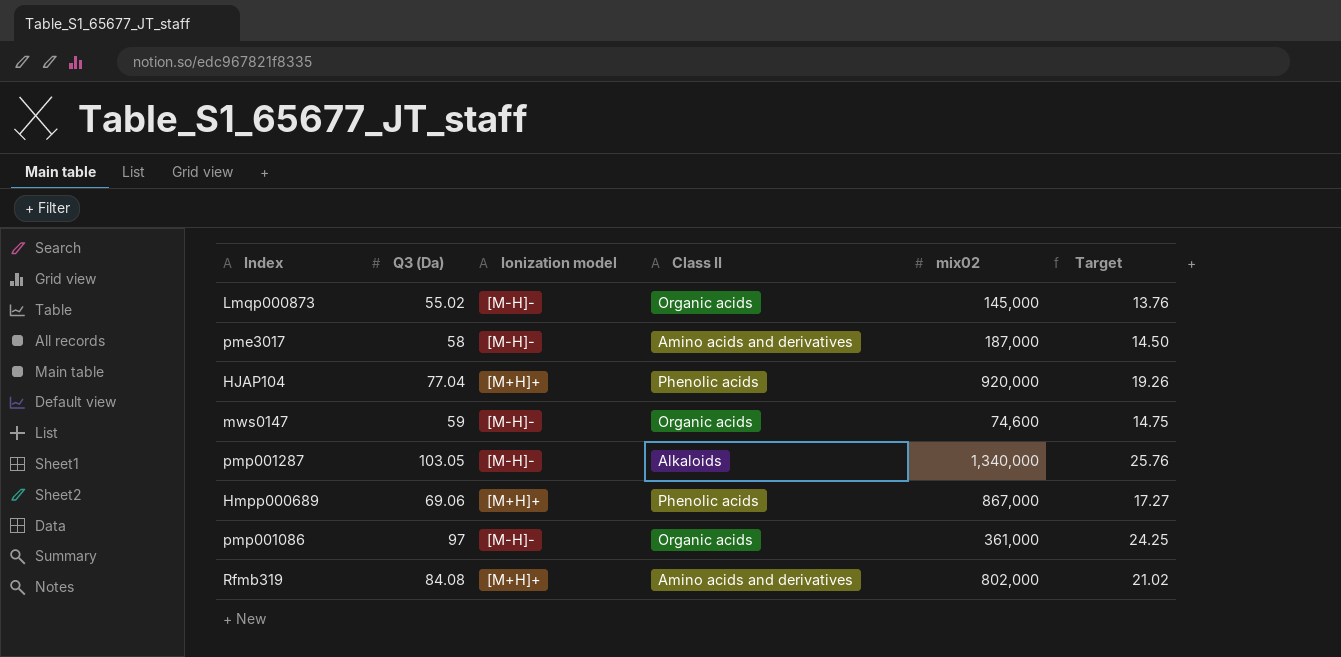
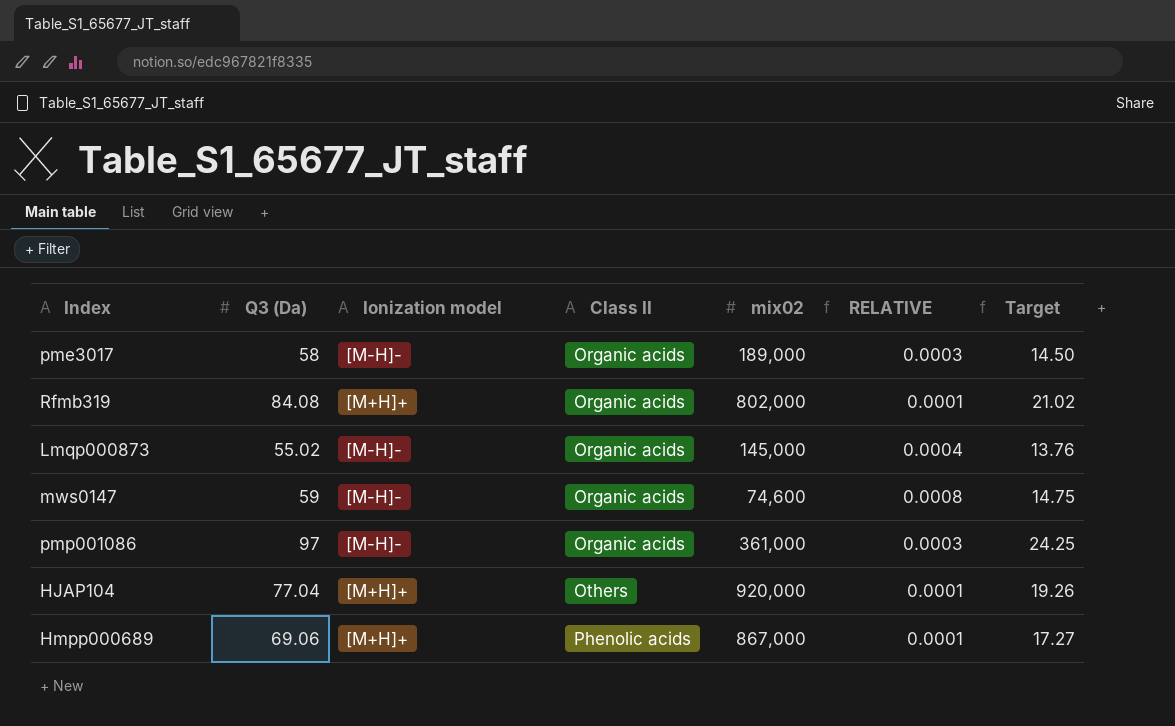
row order: none -> Class II ascending
column RELATIVE | formula: none -> [Q3 (Da)] / [mix02]
row pmp001287: 103.05 | [M-H]- | Alkaloids | 1,340,000 | 25.76 -> none
pme3017 | Class II: Amino acids and derivatives -> Organic acids
pme3017 | mix02: 187,000 -> 189,000
Rfmb319 | Class II: Amino acids and derivatives -> Organic acids
HJAP104 | Class II: Phenolic acids -> Others

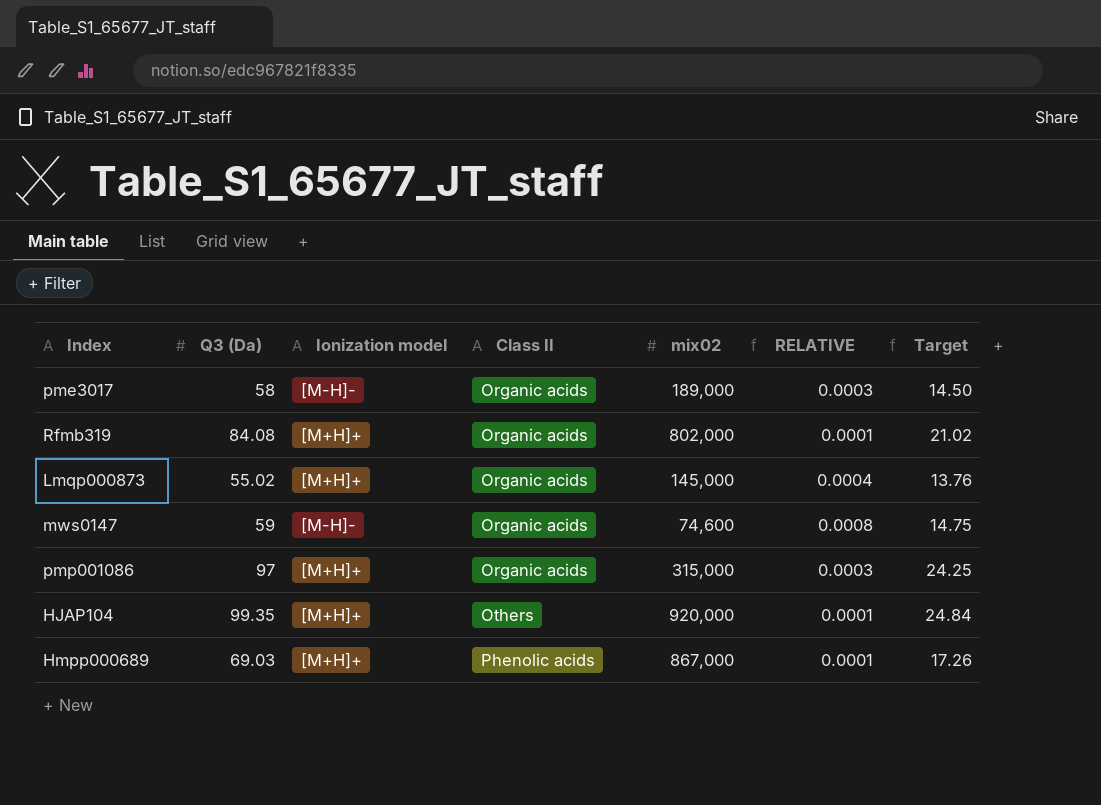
Lmqp000873 | Ionization model: [M-H]- -> [M+H]+
pmp001086 | Ionization model: [M-H]- -> [M+H]+
pmp001086 | mix02: 361,000 -> 315,000
HJAP104 | Q3 (Da): 77.04 -> 99.35
HJAP104 | Target: 19.26 -> 24.84
Hmpp000689 | Q3 (Da): 69.06 -> 69.03
Hmpp000689 | Target: 17.27 -> 17.26

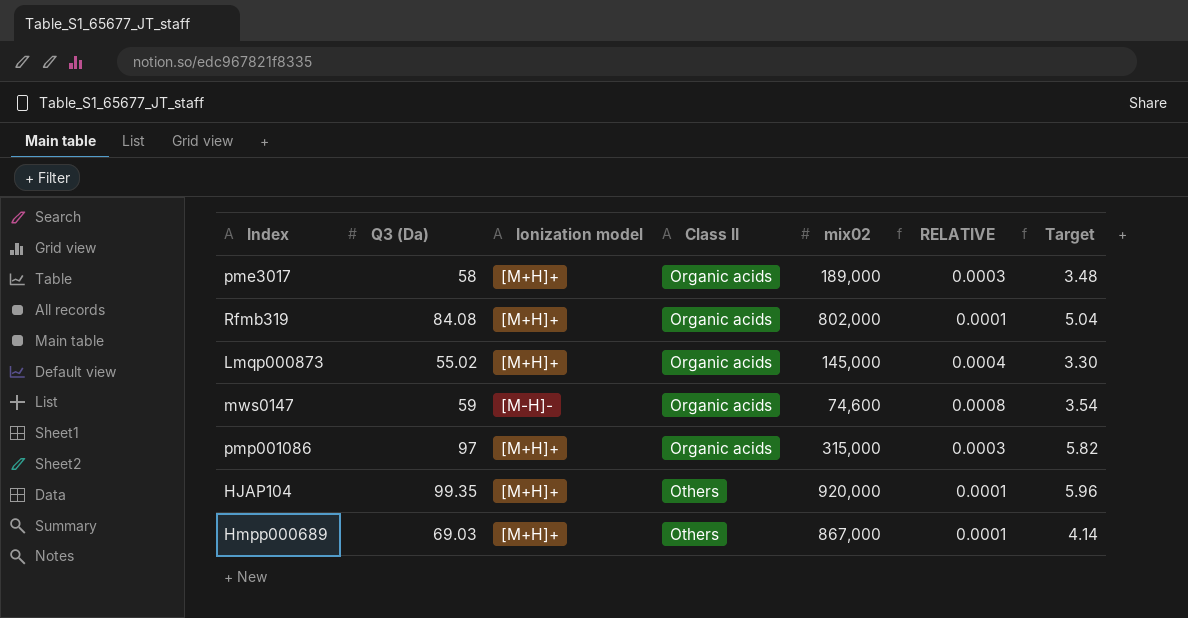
column Target | formula: [Q3 (Da)] * 0.25 -> [Q3 (Da)] * 0.06
pme3017 | Ionization model: [M-H]- -> [M+H]+
Hmpp000689 | Class II: Phenolic acids -> Others

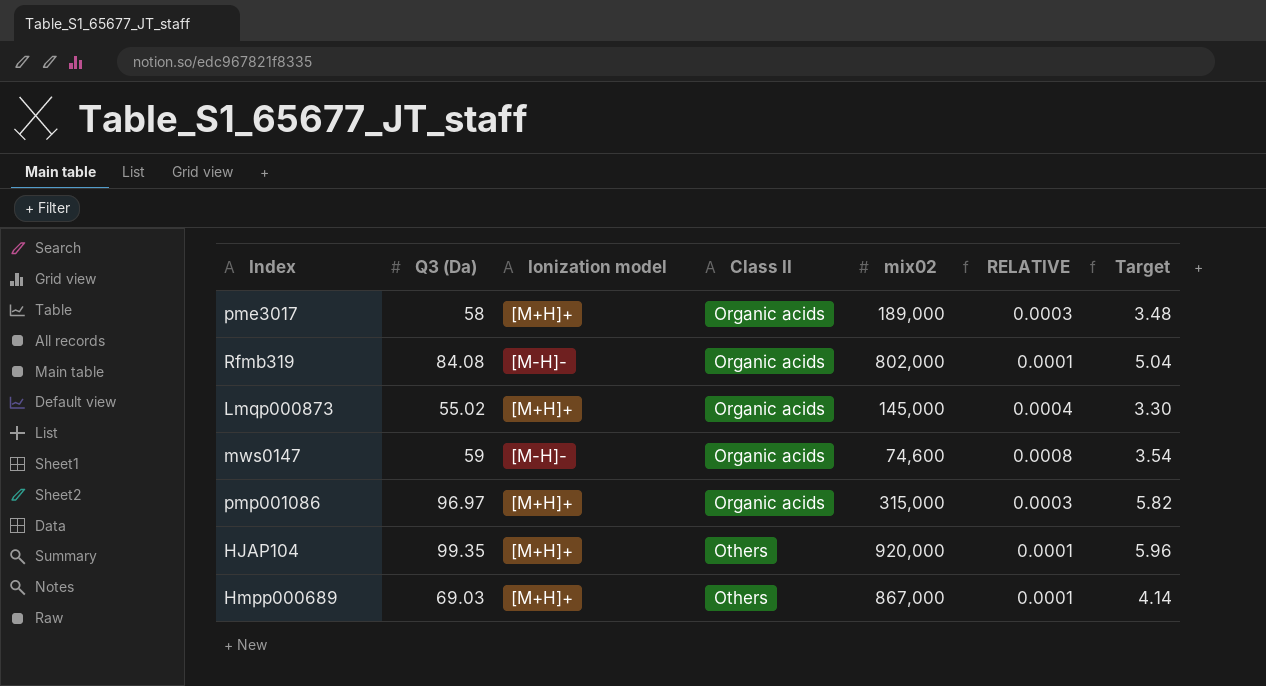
Rfmb319 | Ionization model: [M+H]+ -> [M-H]-
pmp001086 | Q3 (Da): 97 -> 96.97

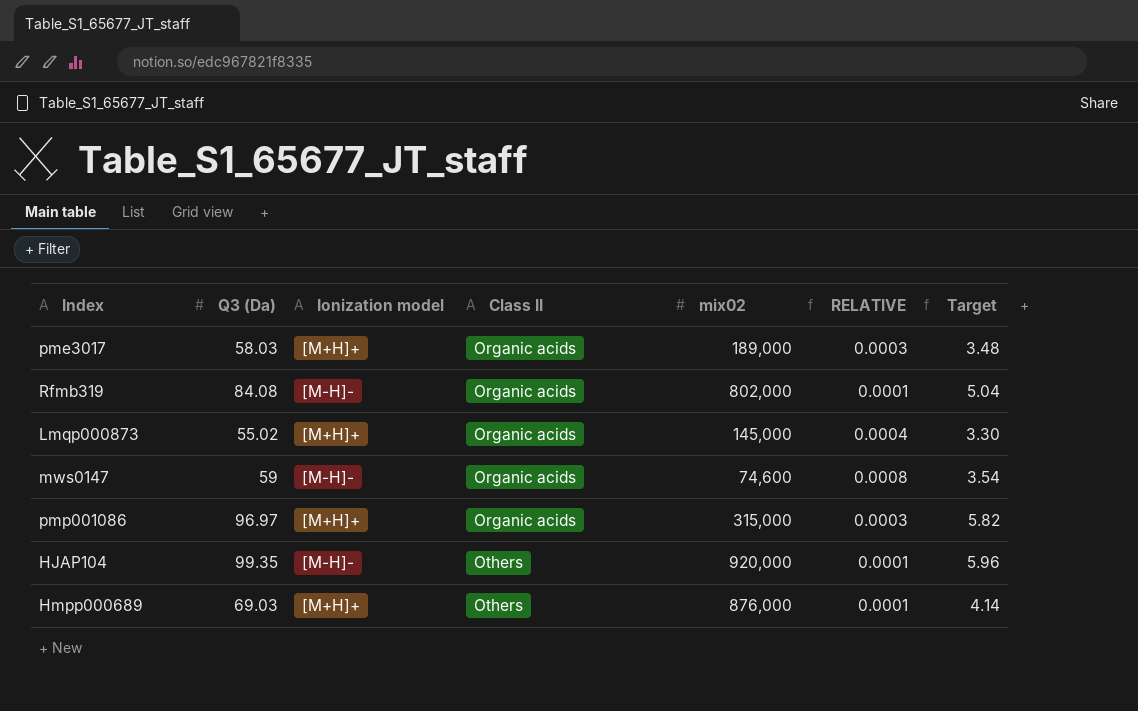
pme3017 | Q3 (Da): 58 -> 58.03
HJAP104 | Ionization model: [M+H]+ -> [M-H]-
Hmpp000689 | mix02: 867,000 -> 876,000

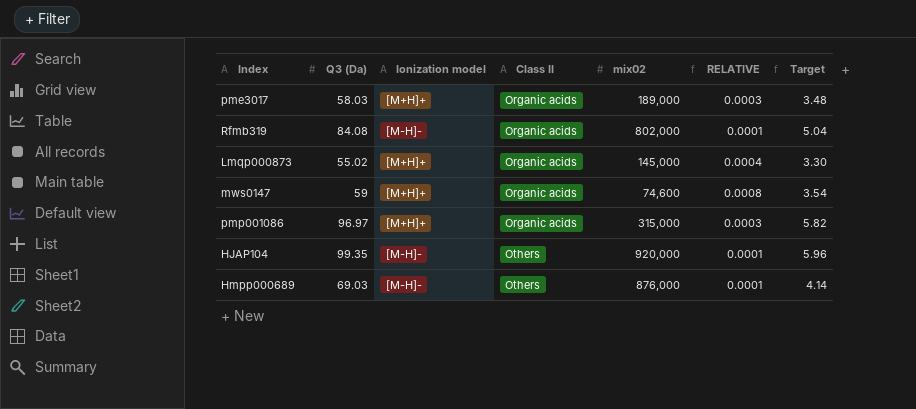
mws0147 | Ionization model: [M-H]- -> [M+H]+
Hmpp000689 | Ionization model: [M+H]+ -> [M-H]-

